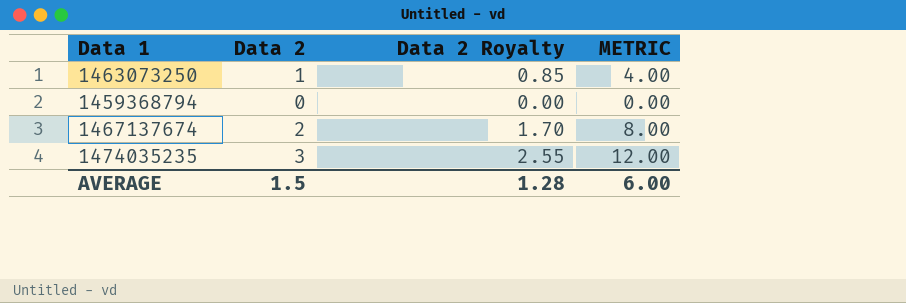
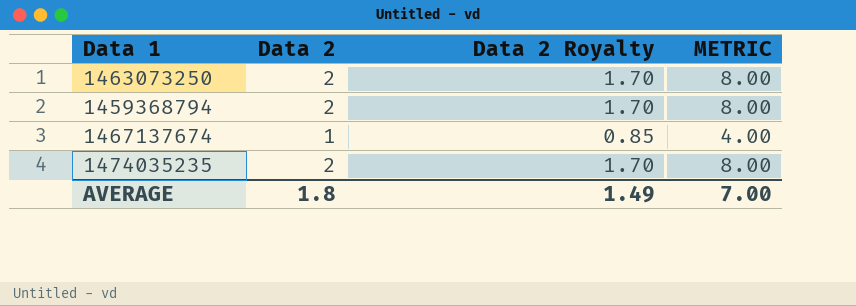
1463073250 | Data 2: 1 -> 2
1463073250 | Data 2 Royalty: 0.85 -> 1.70
1463073250 | METRIC: 4.00 -> 8.00
1459368794 | Data 2: 0 -> 2
1459368794 | Data 2 Royalty: 0.00 -> 1.70
1459368794 | METRIC: 0.00 -> 8.00
1467137674 | Data 2: 2 -> 1
1467137674 | Data 2 Royalty: 1.70 -> 0.85
1467137674 | METRIC: 8.00 -> 4.00
1474035235 | Data 2: 3 -> 2
1474035235 | Data 2 Royalty: 2.55 -> 1.70
1474035235 | METRIC: 12.00 -> 8.00
AVERAGE | Data 2: 1.5 -> 1.8
AVERAGE | Data 2 Royalty: 1.28 -> 1.49
AVERAGE | METRIC: 6.00 -> 7.00

